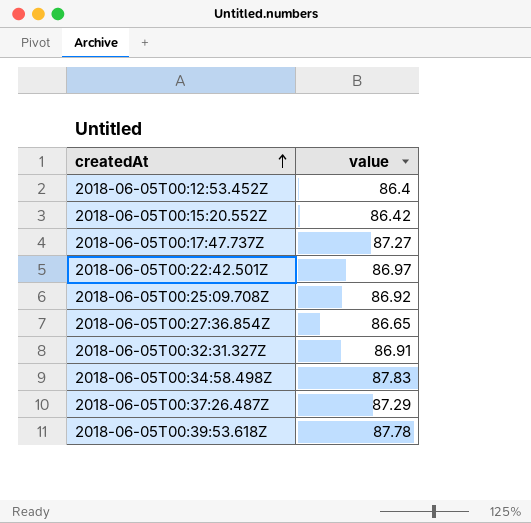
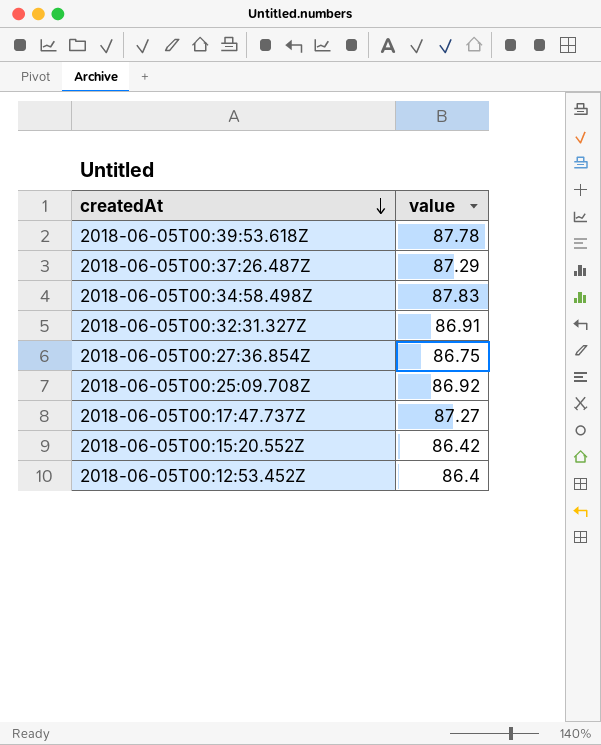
row order: createdAt ascending -> createdAt descending
row 2018-06-05T00:22:42.501Z: 86.97 -> none
2018-06-05T00:27:36.854Z | value: 86.65 -> 86.75

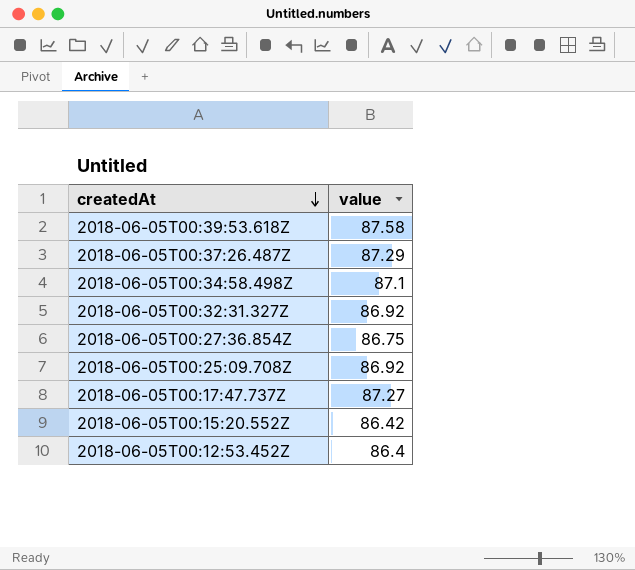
2018-06-05T00:39:53.618Z | value: 87.78 -> 87.58
2018-06-05T00:34:58.498Z | value: 87.83 -> 87.1
2018-06-05T00:32:31.327Z | value: 86.91 -> 86.92

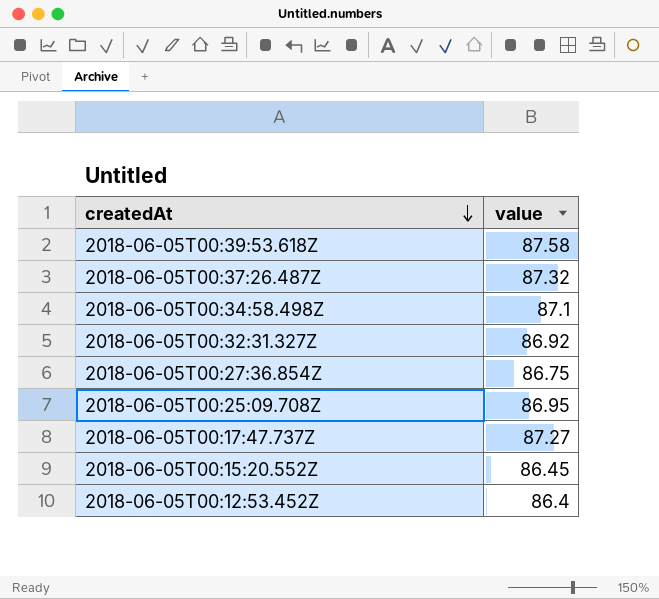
2018-06-05T00:37:26.487Z | value: 87.29 -> 87.32
2018-06-05T00:25:09.708Z | value: 86.92 -> 86.95
2018-06-05T00:15:20.552Z | value: 86.42 -> 86.45

